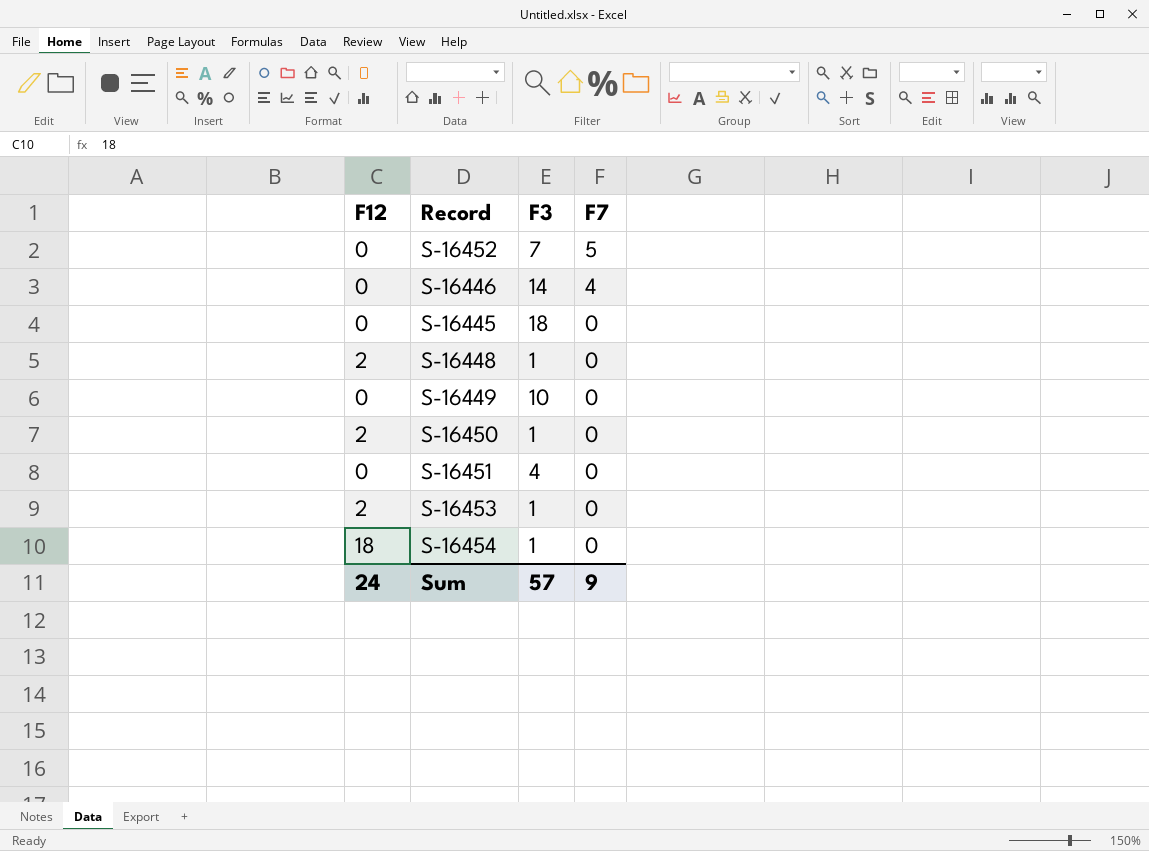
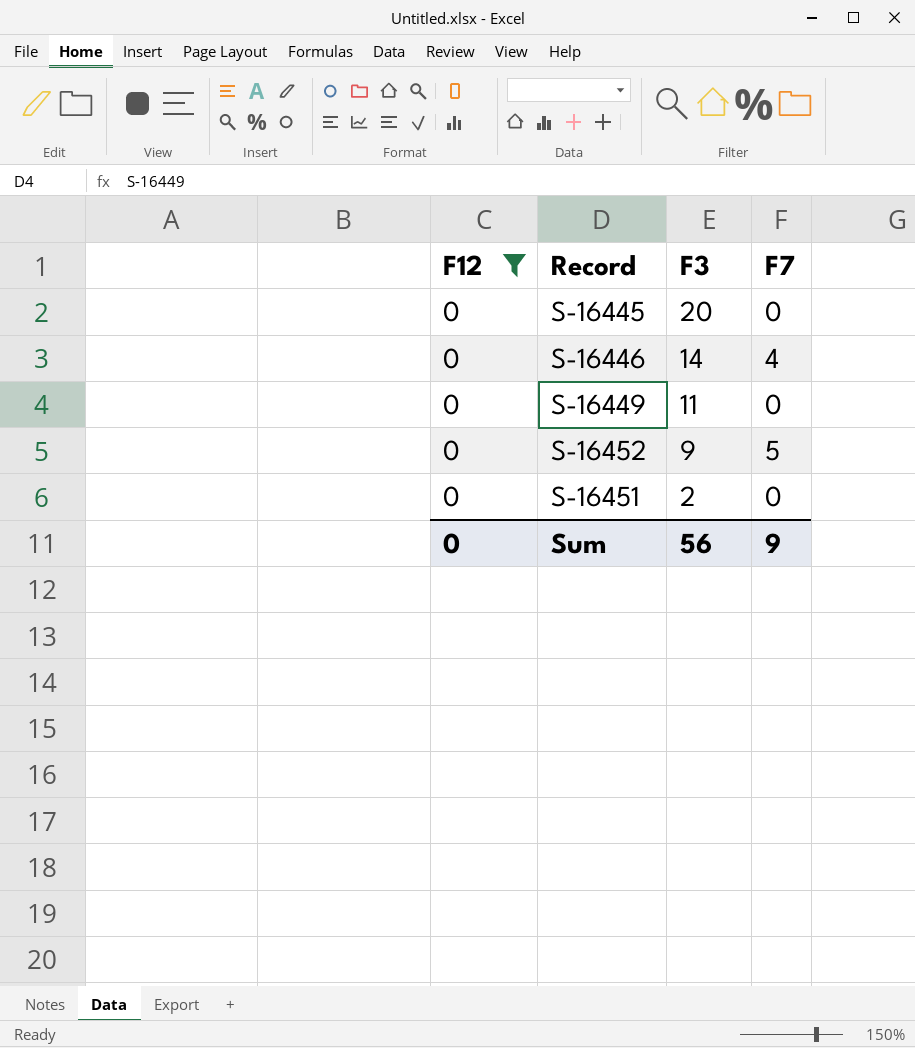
filter: none -> F12 = 0
row order: F7 descending -> F3 descending
S-16445 | F3: 18 -> 20
S-16449 | F3: 10 -> 11
S-16452 | F3: 7 -> 9
S-16451 | F3: 4 -> 2
Sum | F12: 24 -> 0
Sum | F3: 57 -> 56

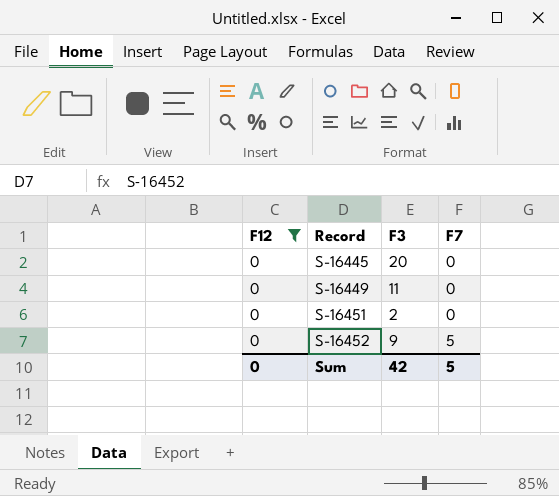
row order: F3 descending -> Record ascending
row S-16446: 0 | 14 | 4 -> none
Sum | F3: 56 -> 42
Sum | F7: 9 -> 5

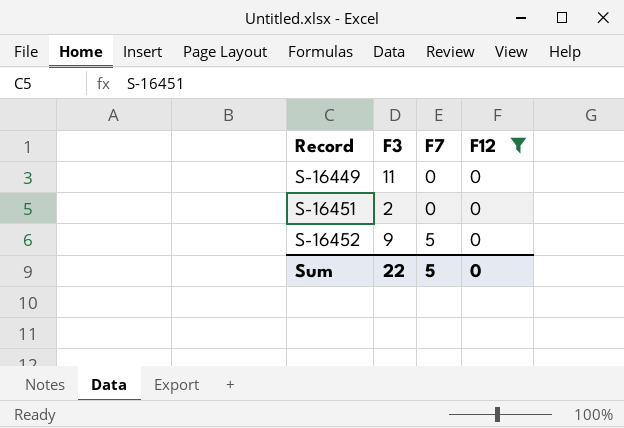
column F12 | position: 1 -> 4
row S-16445: 0 | 20 | 0 -> none
Sum | F3: 42 -> 22

